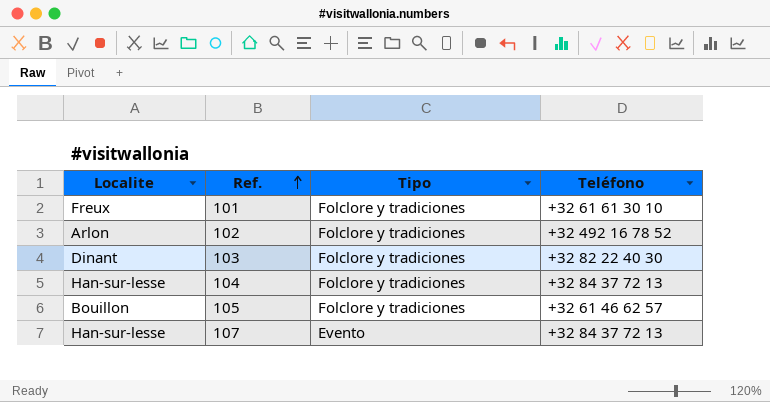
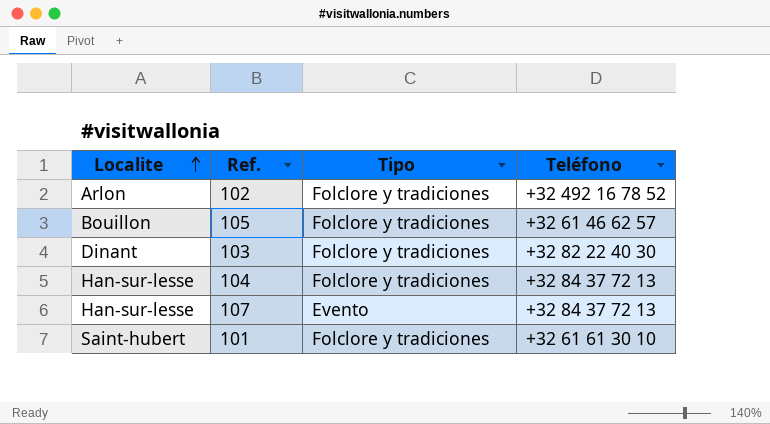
row order: Ref. ascending -> Localite ascending
101 | Localite: Freux -> Saint-hubert

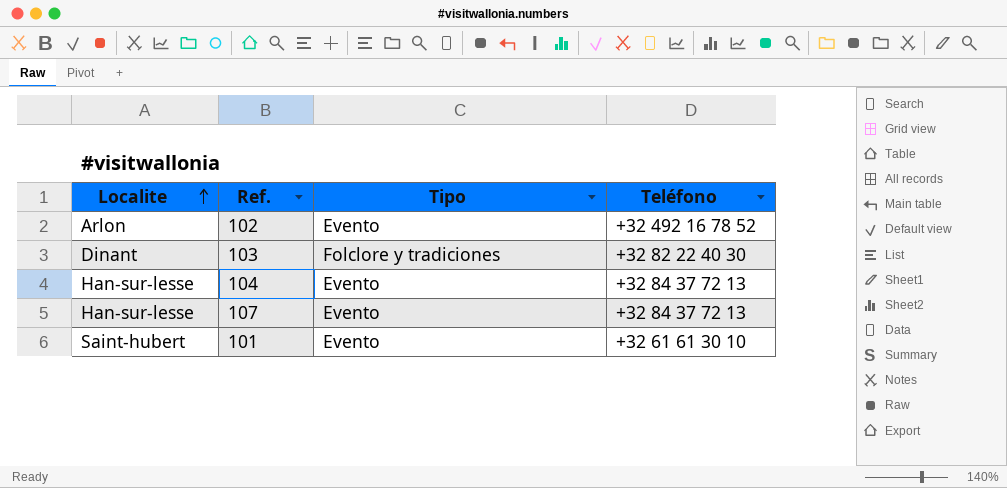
row 105: Bouillon | Folclore y tradiciones | +32 61 46 62 57 -> none
102 | Tipo: Folclore y tradiciones -> Evento
104 | Tipo: Folclore y tradiciones -> Evento
101 | Tipo: Folclore y tradiciones -> Evento

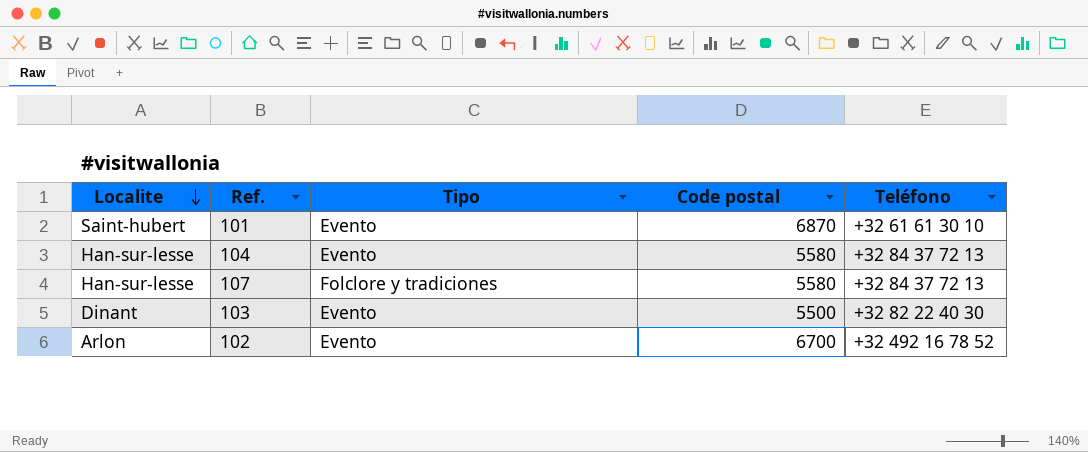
row order: Localite ascending -> Localite descending
column Code postal | position: none -> 4
107 | Tipo: Evento -> Folclore y tradiciones
103 | Tipo: Folclore y tradiciones -> Evento

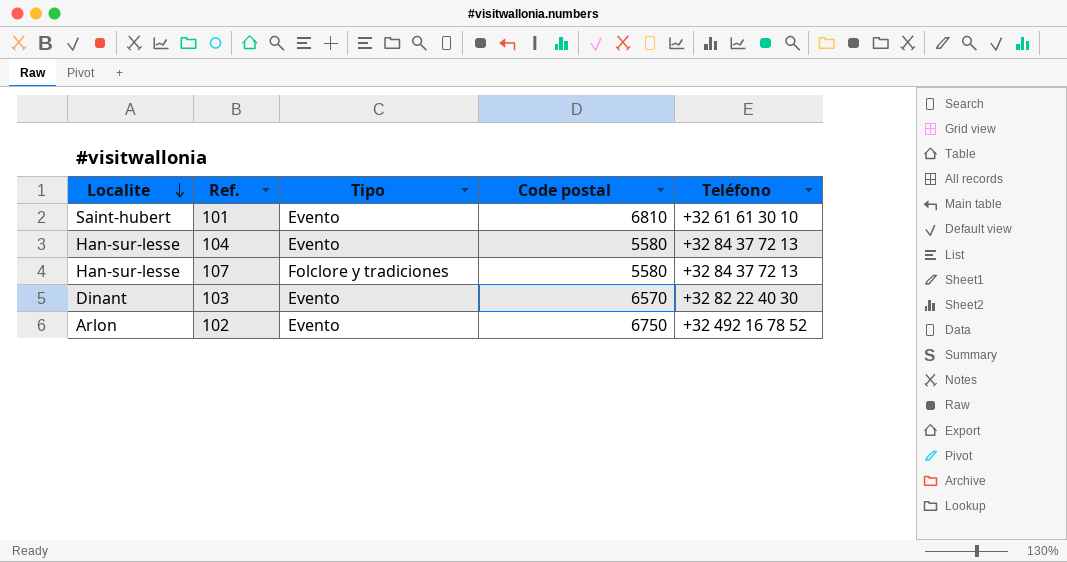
101 | Code postal: 6870 -> 6810
103 | Code postal: 5500 -> 6570
102 | Code postal: 6700 -> 6750

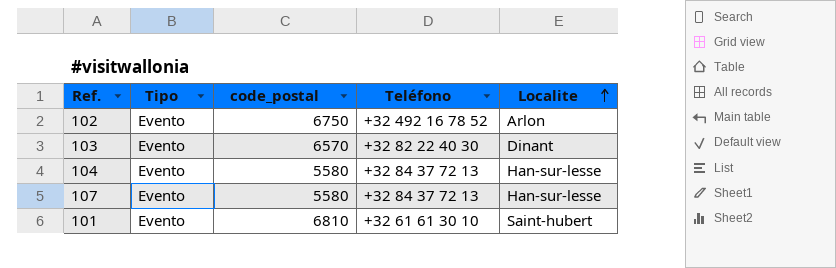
row order: Localite descending -> Localite ascending
column name: Code postal -> code_postal
column Localite | position: 1 -> 5
107 | Tipo: Folclore y tradiciones -> Evento

